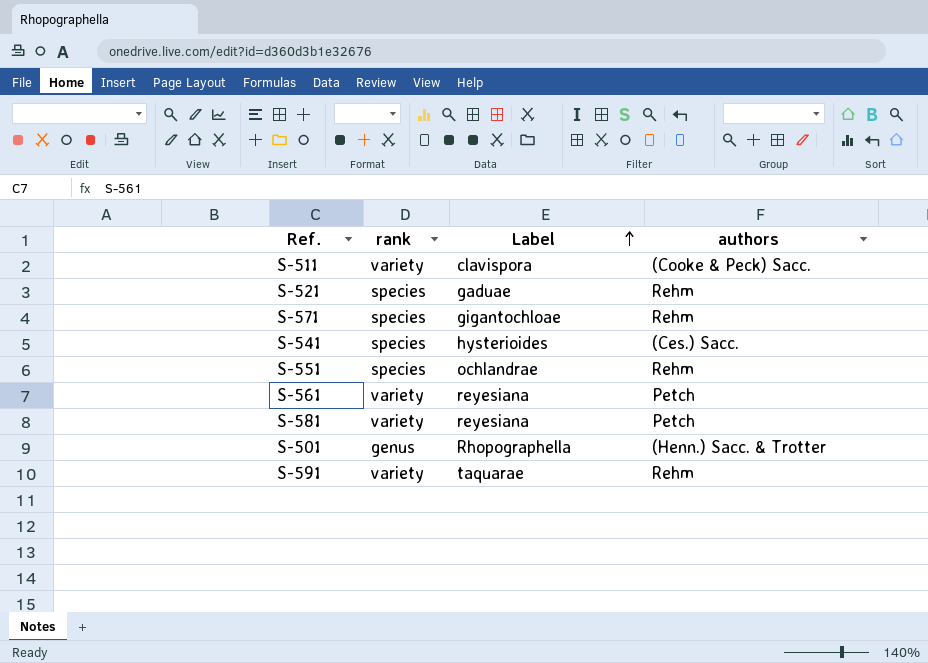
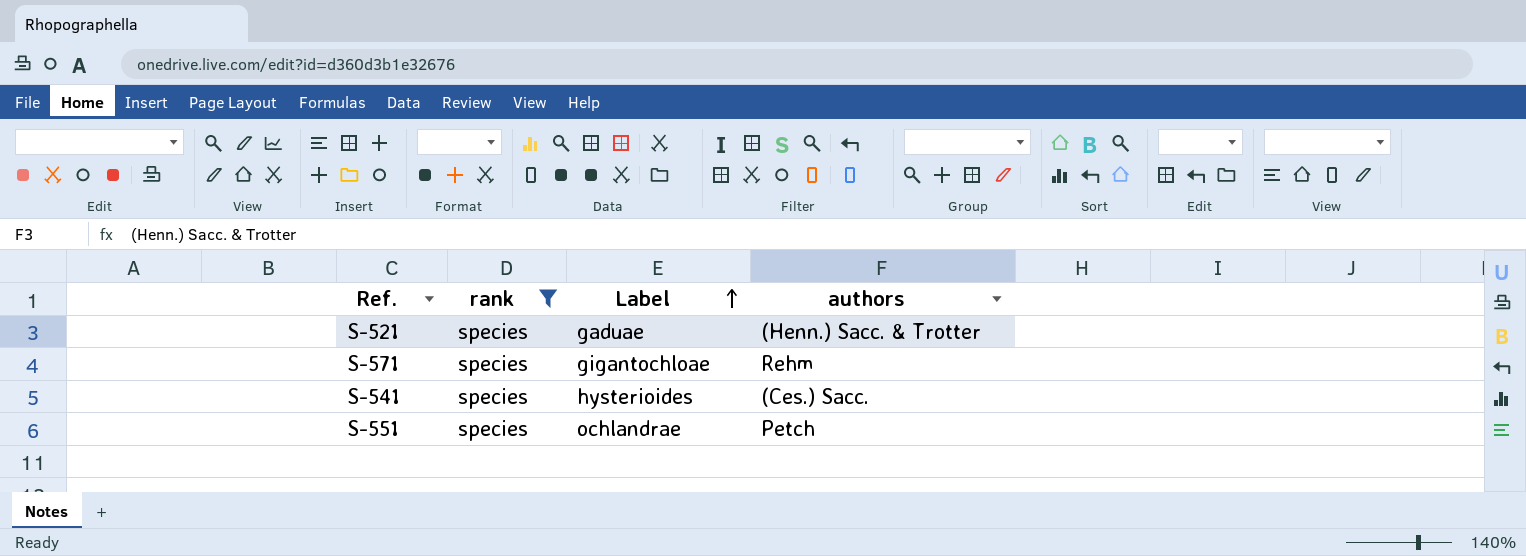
filter: none -> rank = species
S-521 | authors: Rehm -> (Henn.) Sacc. & Trotter
S-551 | authors: Rehm -> Petch

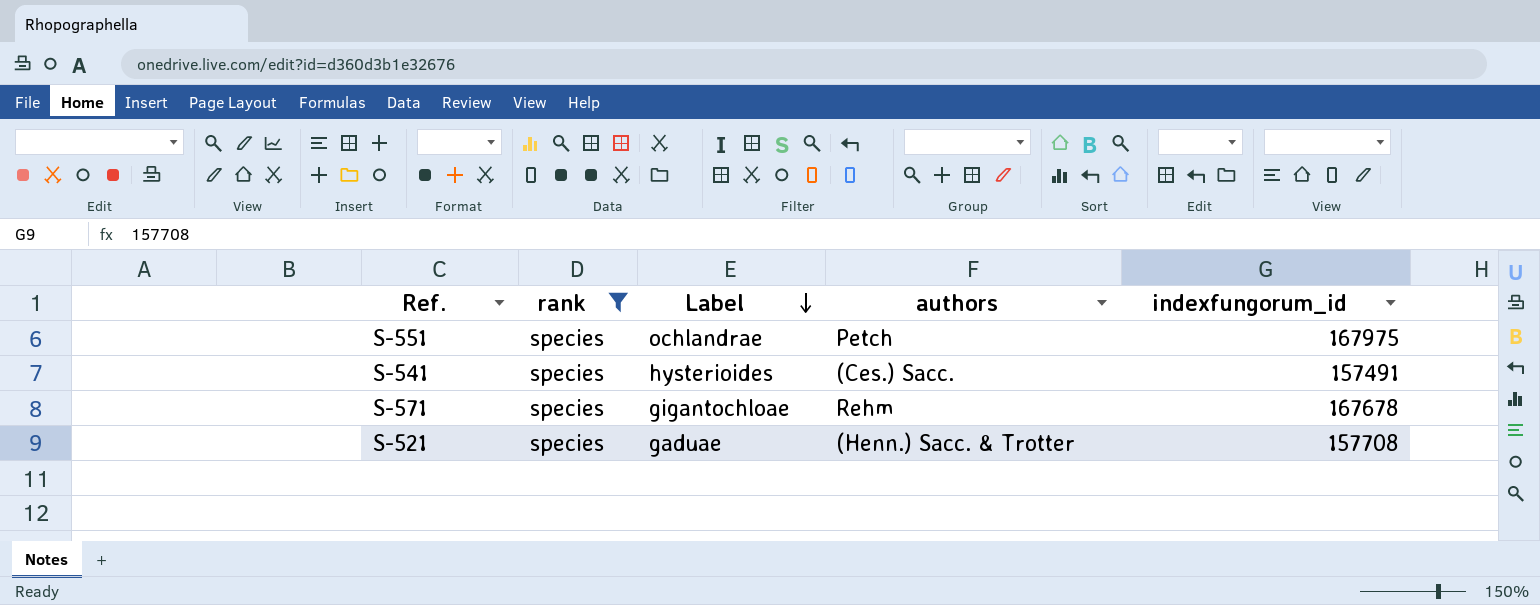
row order: Label ascending -> Label descending
column indexfungorum_id | position: none -> 5

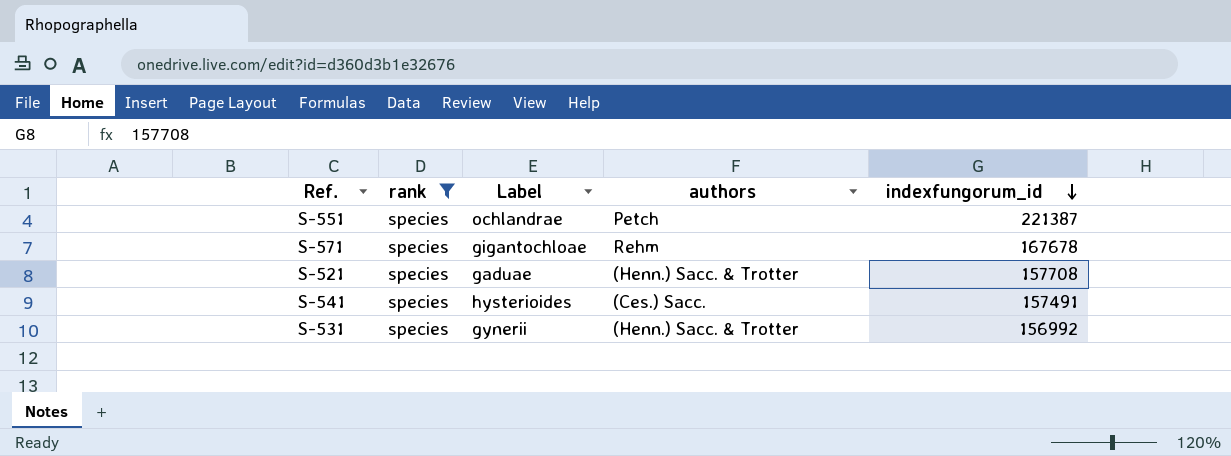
row order: Label descending -> indexfungorum_id descending
S-551 | indexfungorum_id: 167975 -> 221387
row S-531: none -> species | gynerii | (Henn.) Sacc. & Trotter | 156992

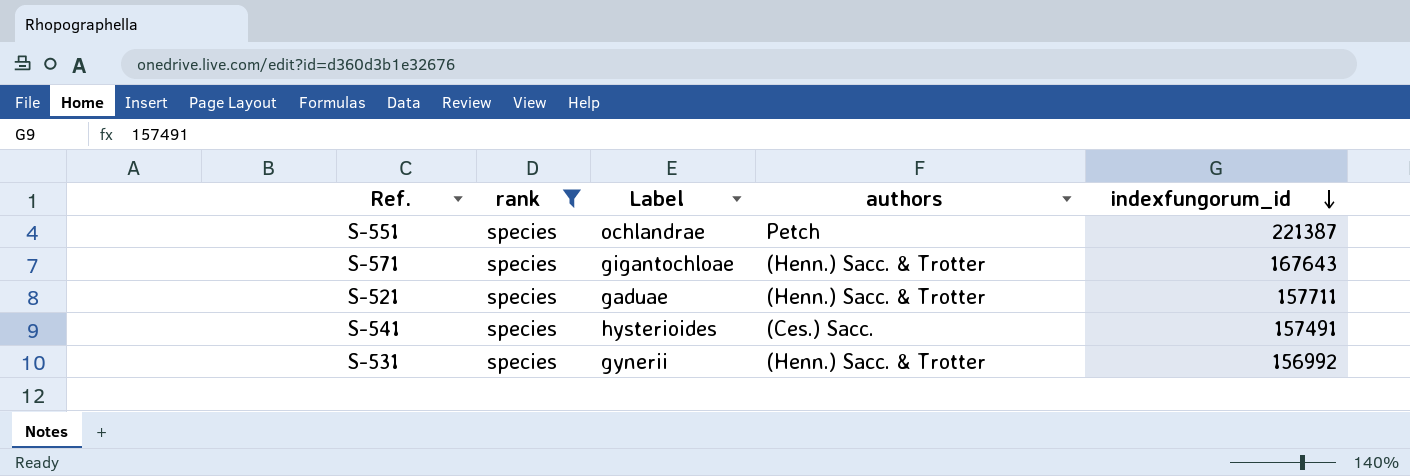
S-571 | authors: Rehm -> (Henn.) Sacc. & Trotter
S-571 | indexfungorum_id: 167678 -> 167643
S-521 | indexfungorum_id: 157708 -> 157711

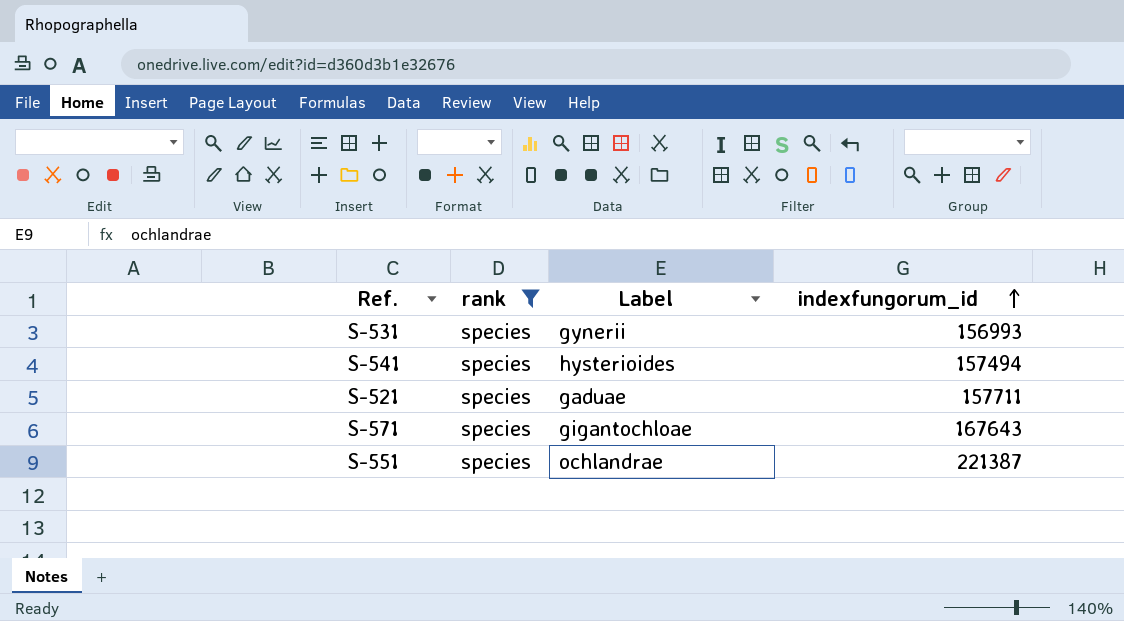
row order: indexfungorum_id descending -> indexfungorum_id ascending
column authors | position: 4 -> none
S-531 | indexfungorum_id: 156992 -> 156993
S-541 | indexfungorum_id: 157491 -> 157494

